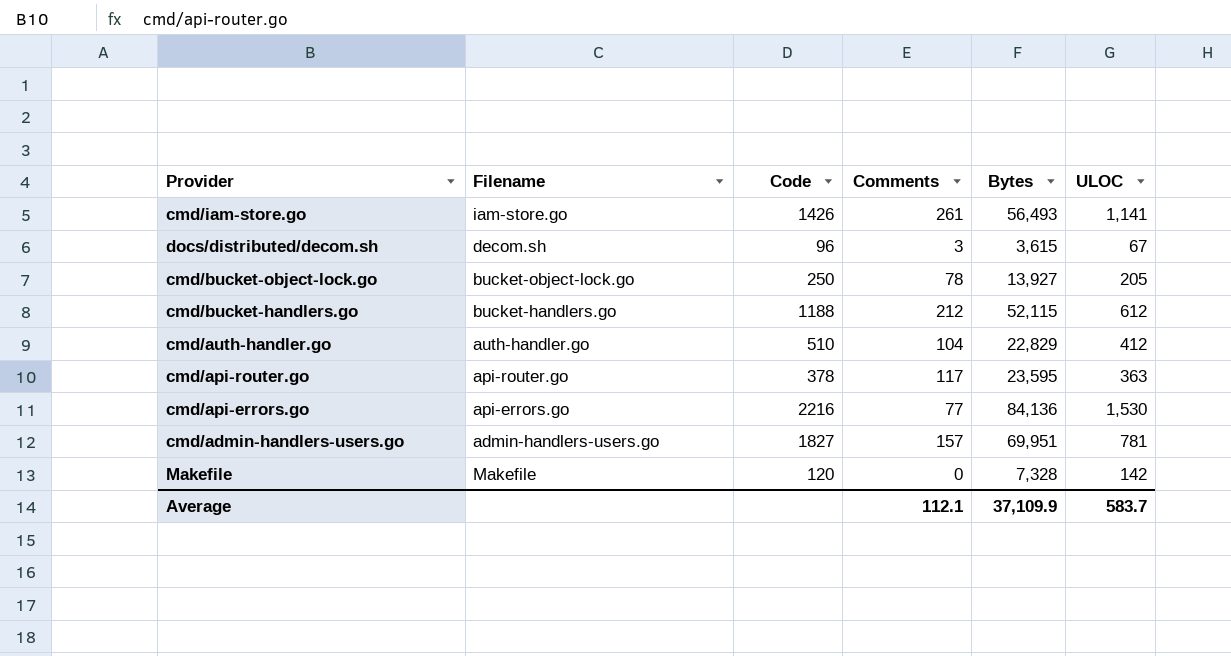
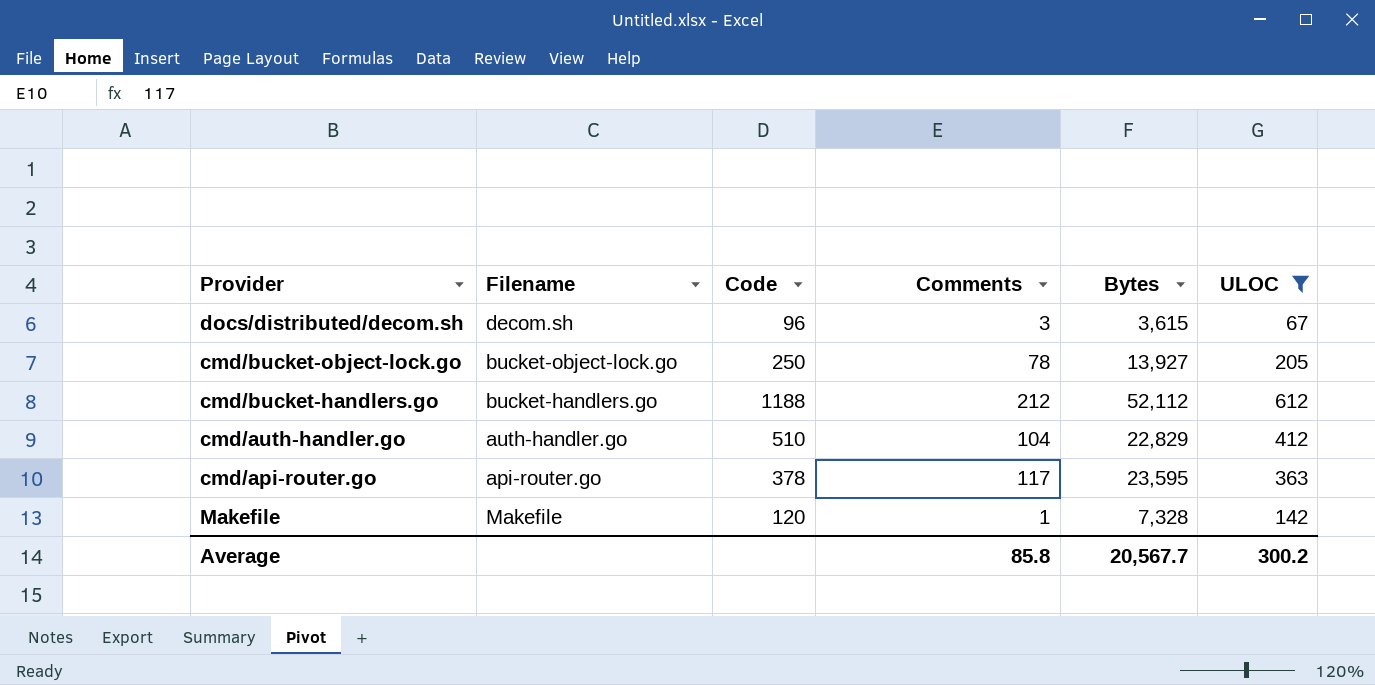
filter: none -> ULOC <= 612
cmd/bucket-handlers.go | Bytes: 52,115 -> 52,112
Makefile | Comments: 0 -> 1
Average | Comments: 112.1 -> 85.8
Average | Bytes: 37,109.9 -> 20,567.7
Average | ULOC: 583.7 -> 300.2

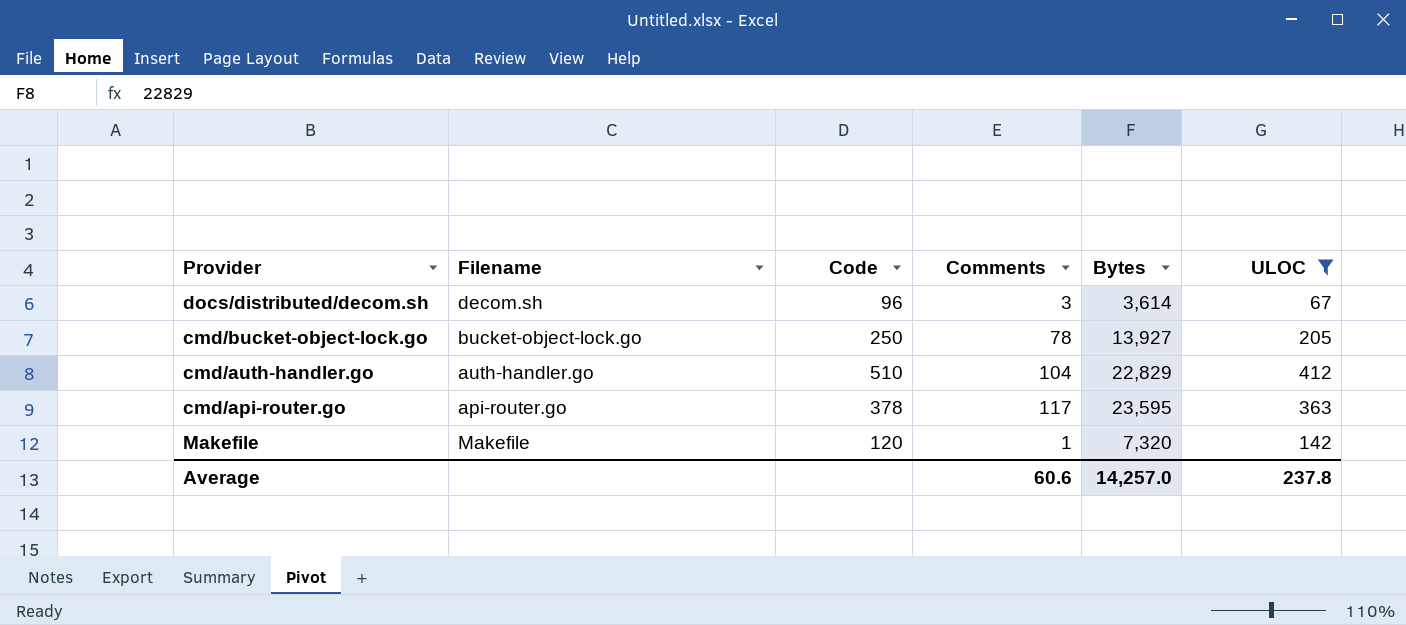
row cmd/bucket-handlers.go: bucket-handlers.go | 1188 | 212 | 52,112 | 612 -> none
docs/distributed/decom.sh | Bytes: 3,615 -> 3,614
Makefile | Bytes: 7,328 -> 7,320
Average | Comments: 85.8 -> 60.6
Average | Bytes: 20,567.7 -> 14,257.0
Average | ULOC: 300.2 -> 237.8

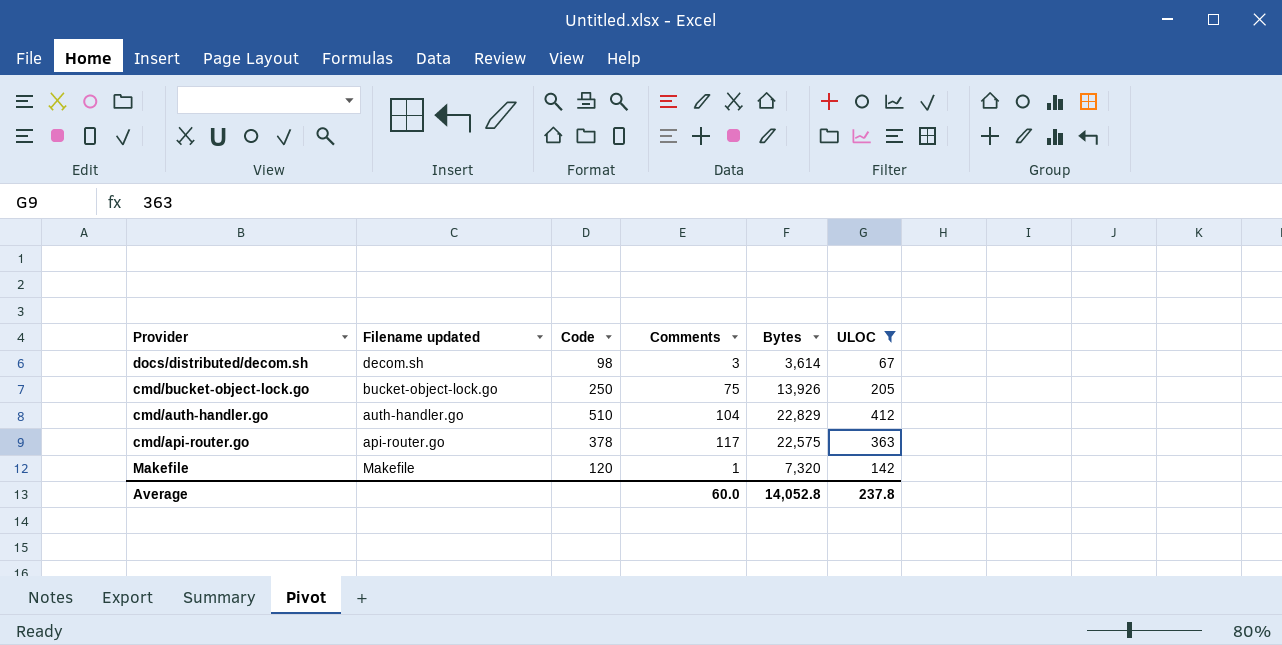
column name: Filename -> Filename updated
docs/distributed/decom.sh | Code: 96 -> 98
cmd/bucket-object-lock.go | Comments: 78 -> 75
cmd/bucket-object-lock.go | Bytes: 13,927 -> 13,926
cmd/api-router.go | Bytes: 23,595 -> 22,575
Average | Comments: 60.6 -> 60.0
Average | Bytes: 14,257.0 -> 14,052.8

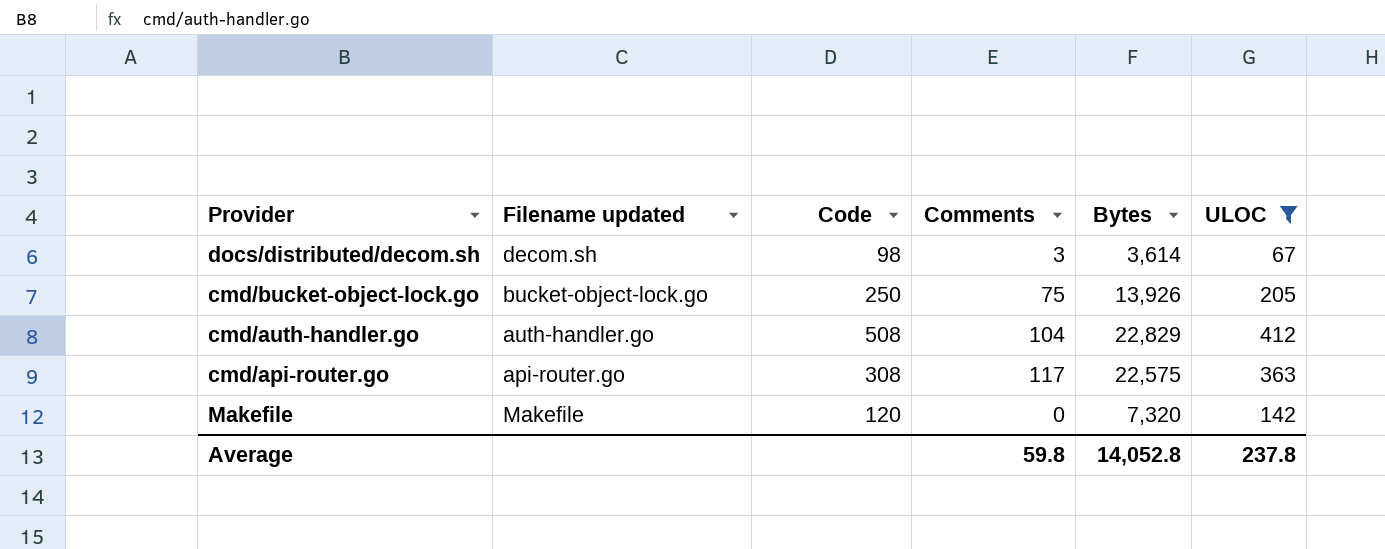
cmd/auth-handler.go | Code: 510 -> 508
cmd/api-router.go | Code: 378 -> 308
Makefile | Comments: 1 -> 0
Average | Comments: 60.0 -> 59.8

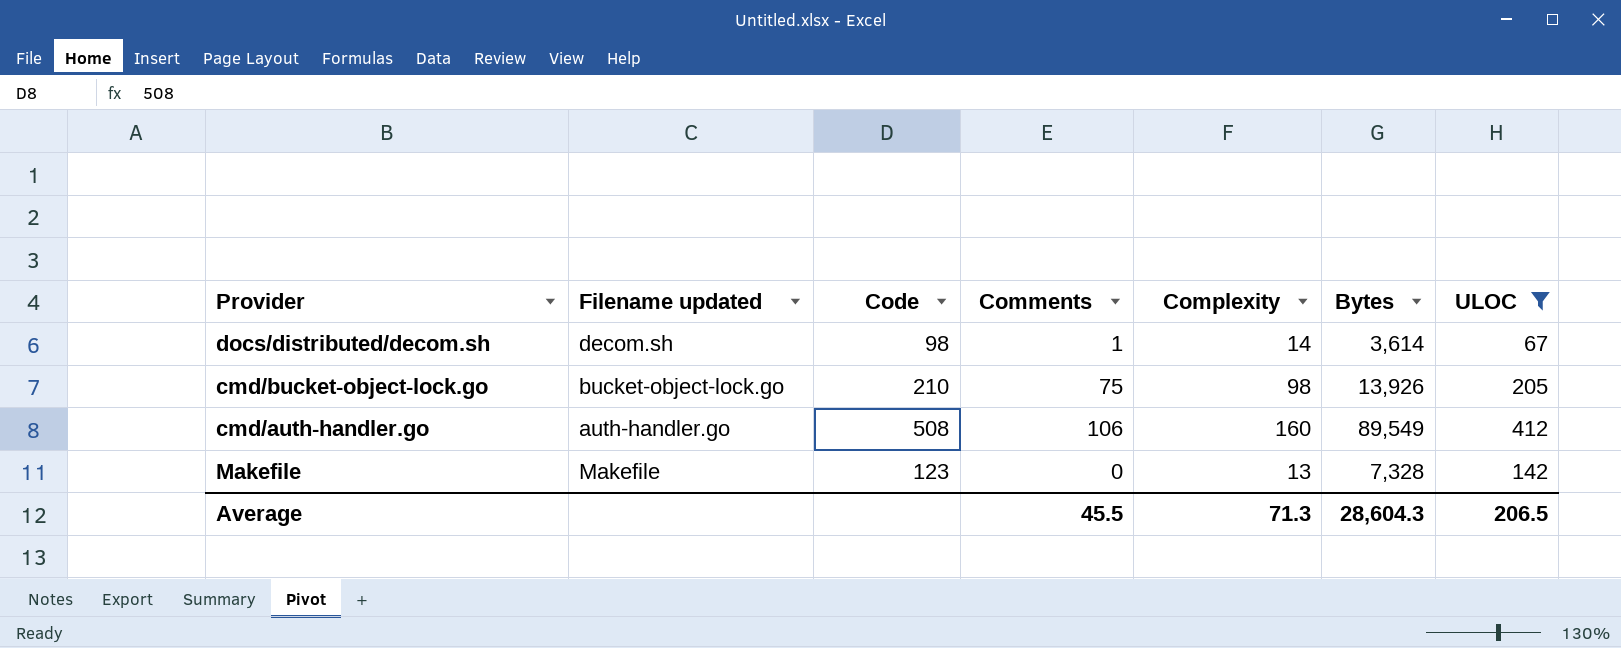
column Complexity | position: none -> 5
row cmd/api-router.go: api-router.go | 308 | 117 | 22,575 | 363 -> none
docs/distributed/decom.sh | Comments: 3 -> 1
cmd/bucket-object-lock.go | Code: 250 -> 210
cmd/auth-handler.go | Comments: 104 -> 106
cmd/auth-handler.go | Bytes: 22,829 -> 89,549
Makefile | Code: 120 -> 123
Makefile | Bytes: 7,320 -> 7,328
Average | Comments: 59.8 -> 45.5
Average | Bytes: 14,052.8 -> 28,604.3
Average | ULOC: 237.8 -> 206.5

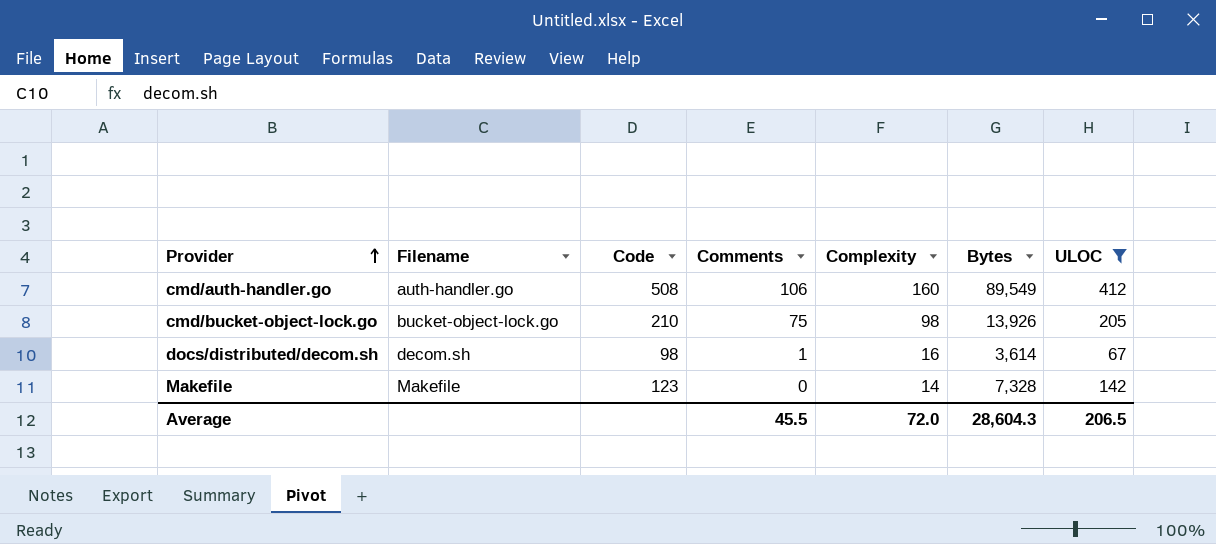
row order: none -> Provider ascending
column name: Filename updated -> Filename
docs/distributed/decom.sh | Complexity: 14 -> 16
Makefile | Complexity: 13 -> 14
Average | Complexity: 71.3 -> 72.0

